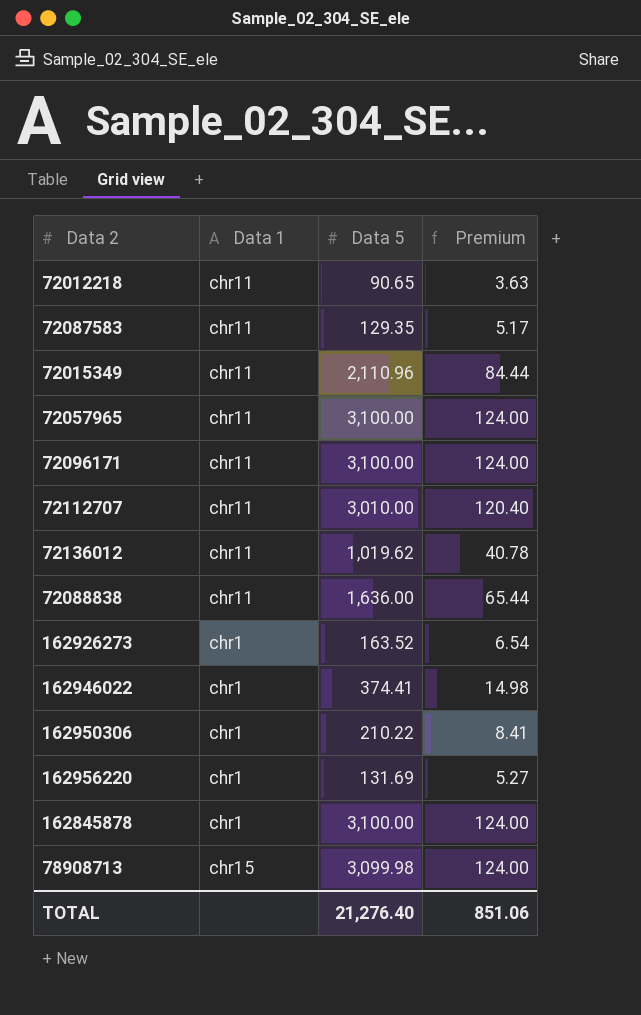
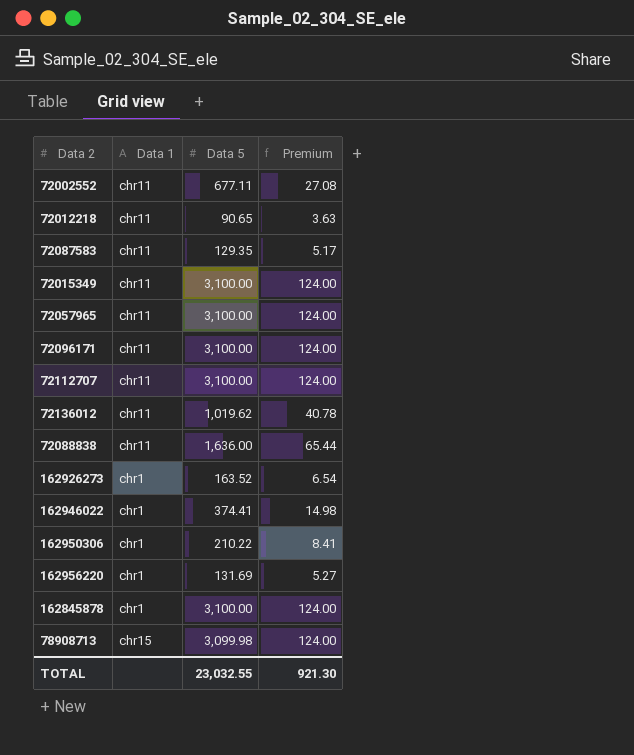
row 72002552: none -> chr11 | 677.11 | 27.08
72015349 | Data 5: 2,110.96 -> 3,100.00
72015349 | Premium: 84.44 -> 124.00
72112707 | Data 5: 3,010.00 -> 3,100.00
72112707 | Premium: 120.40 -> 124.00
TOTAL | Data 5: 21,276.40 -> 23,032.55
TOTAL | Premium: 851.06 -> 921.30

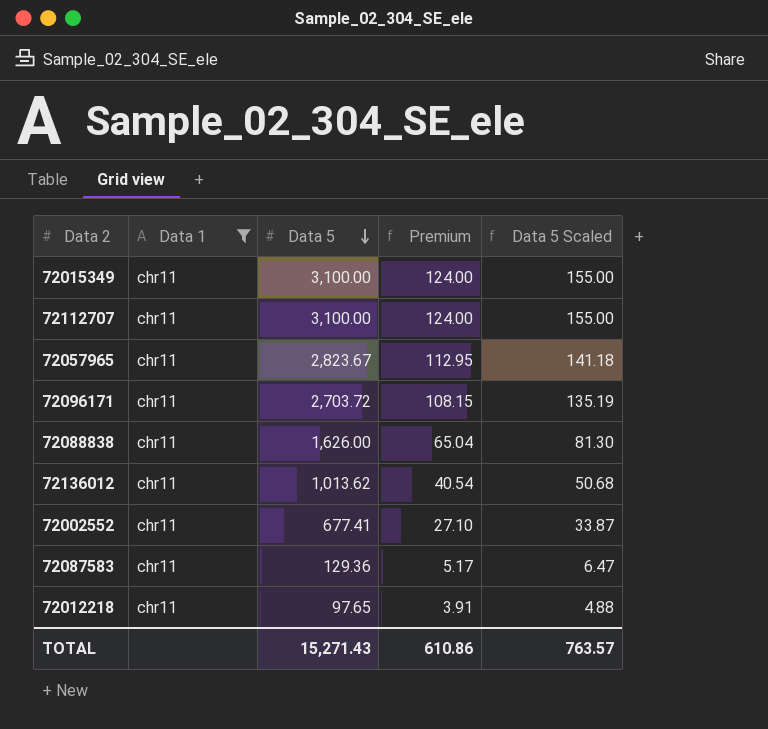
filter: none -> Data 1 = chr11
row order: none -> Data 5 descending
column Data 5 Scaled | formula: none -> [Data 5] * 0.05
72057965 | Data 5: 3,100.00 -> 2,823.67
72057965 | Premium: 124.00 -> 112.95
72096171 | Data 5: 3,100.00 -> 2,703.72
72096171 | Premium: 124.00 -> 108.15
72088838 | Data 5: 1,636.00 -> 1,626.00
72088838 | Premium: 65.44 -> 65.04
72136012 | Data 5: 1,019.62 -> 1,013.62
72136012 | Premium: 40.78 -> 40.54
72002552 | Data 5: 677.11 -> 677.41
72002552 | Premium: 27.08 -> 27.10
72087583 | Data 5: 129.35 -> 129.36
72012218 | Data 5: 90.65 -> 97.65
72012218 | Premium: 3.63 -> 3.91
TOTAL | Data 5: 23,032.55 -> 15,271.43
TOTAL | Premium: 921.30 -> 610.86

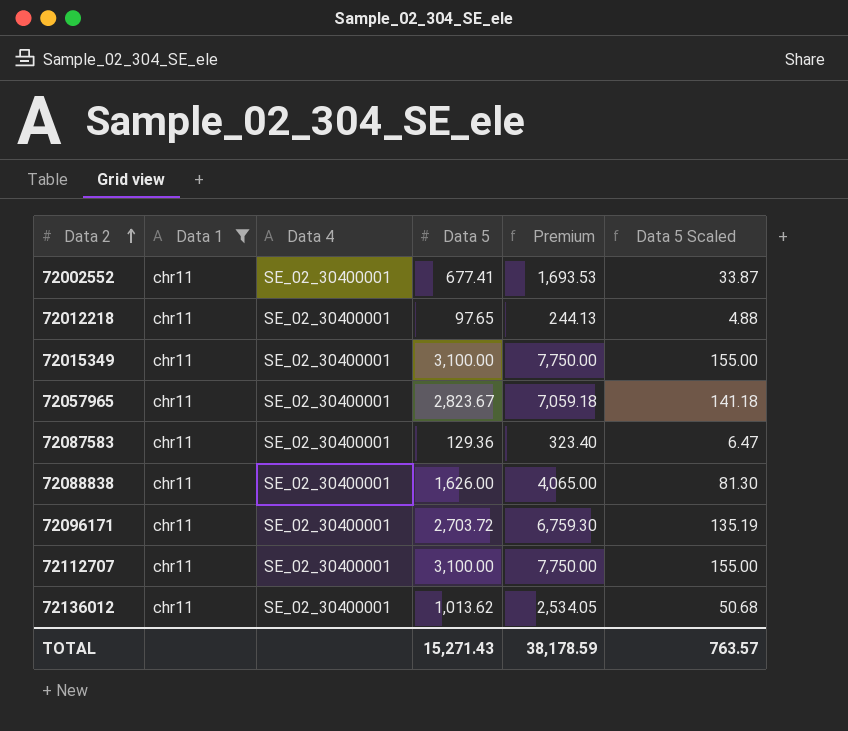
row order: Data 5 descending -> Data 2 ascending
column Data 4 | position: none -> 3
column Premium | formula: [Data 5] * 0.04 -> [Data 5] * 2.5
TOTAL | Premium: 610.86 -> 38,178.59

